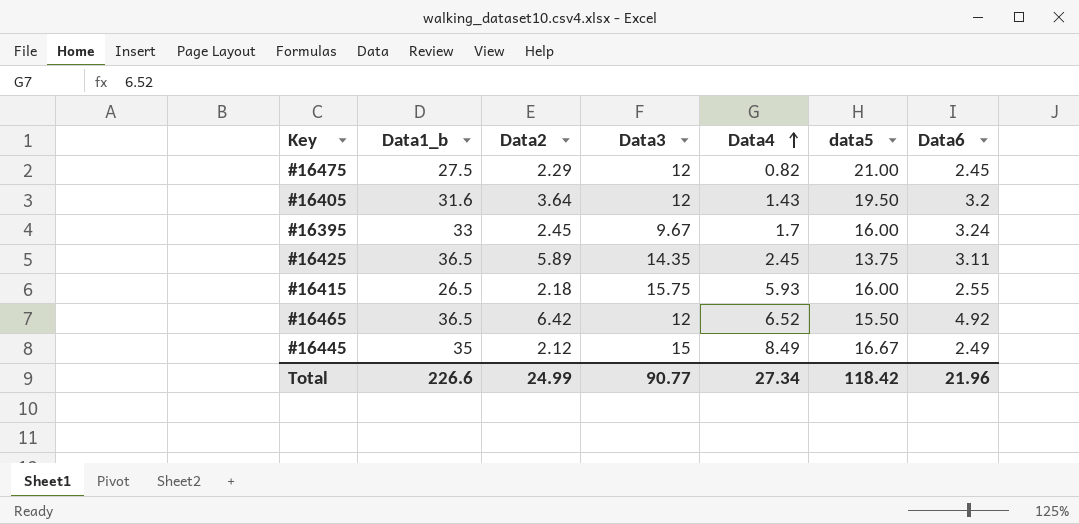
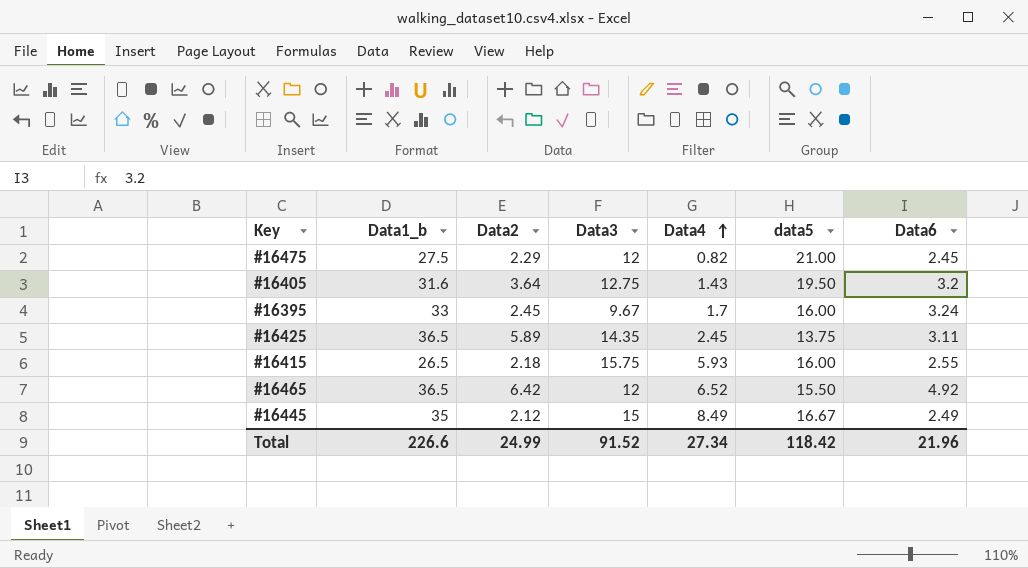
#16405 | Data3: 12 -> 12.75
Total | Data3: 90.77 -> 91.52

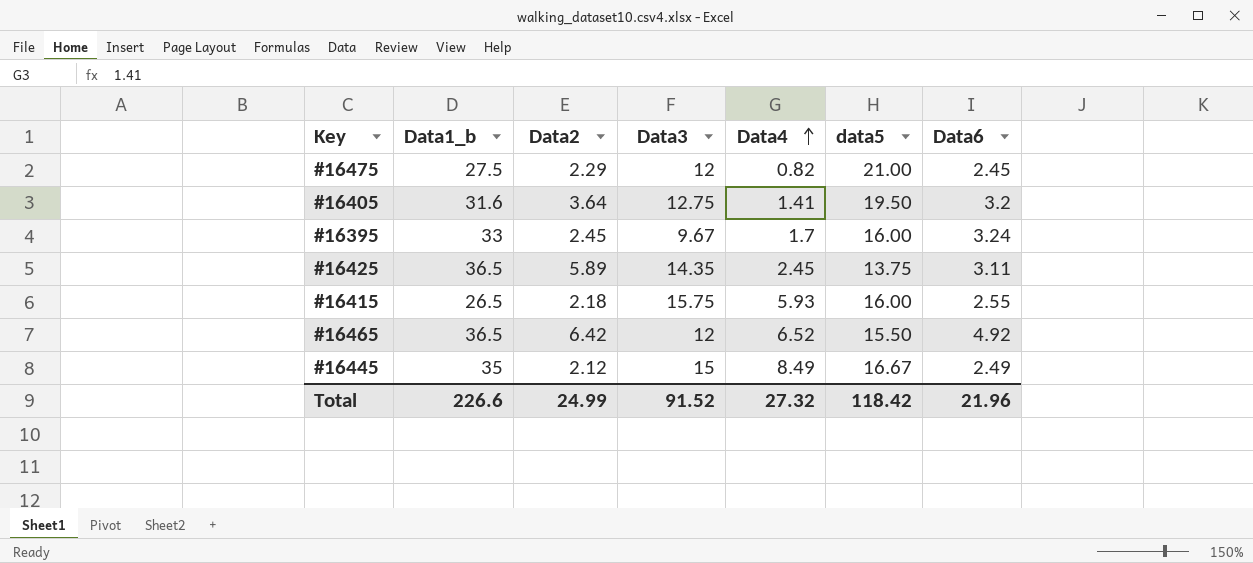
#16405 | Data4: 1.43 -> 1.41
Total | Data4: 27.34 -> 27.32

